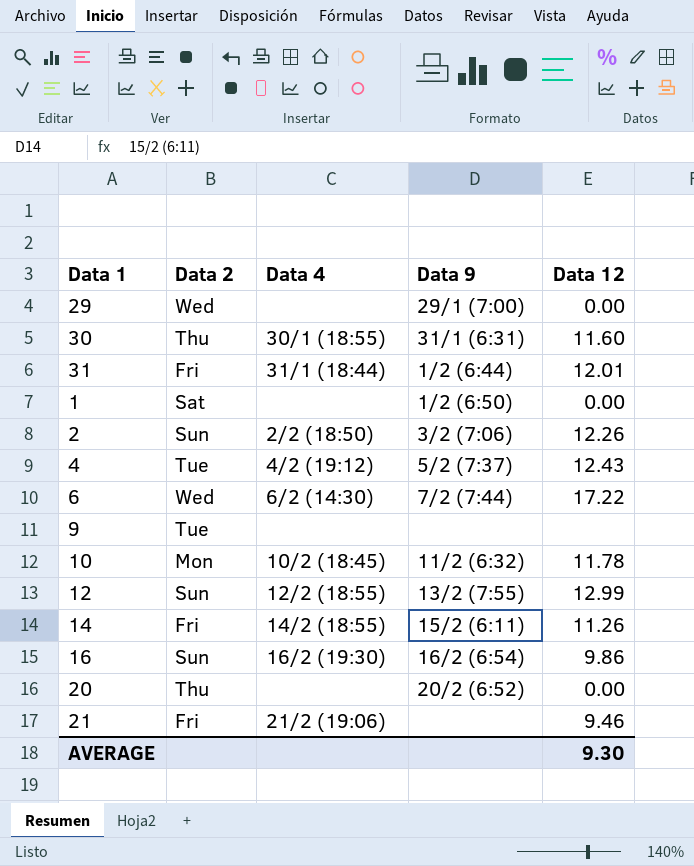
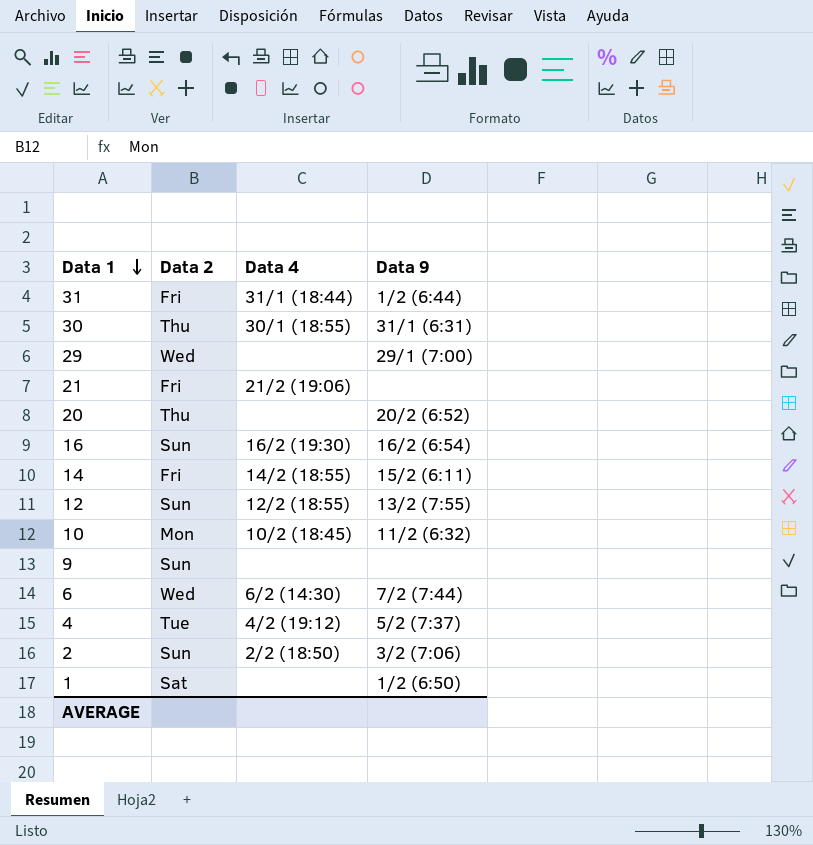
row order: none -> Data 1 descending
column Data 12 | position: 5 -> none
9 | Data 2: Tue -> Sun

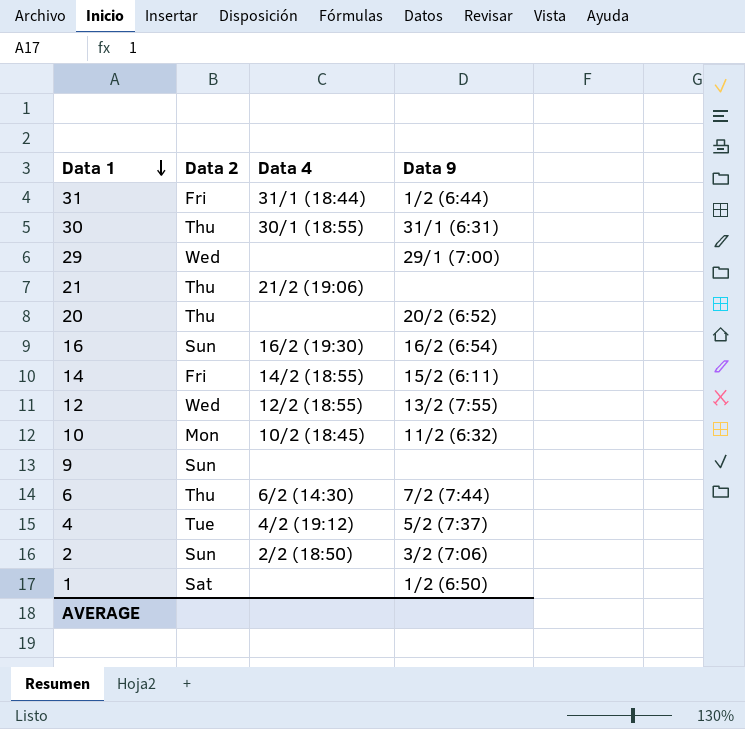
21 | Data 2: Fri -> Thu
12 | Data 2: Sun -> Wed
6 | Data 2: Wed -> Thu

